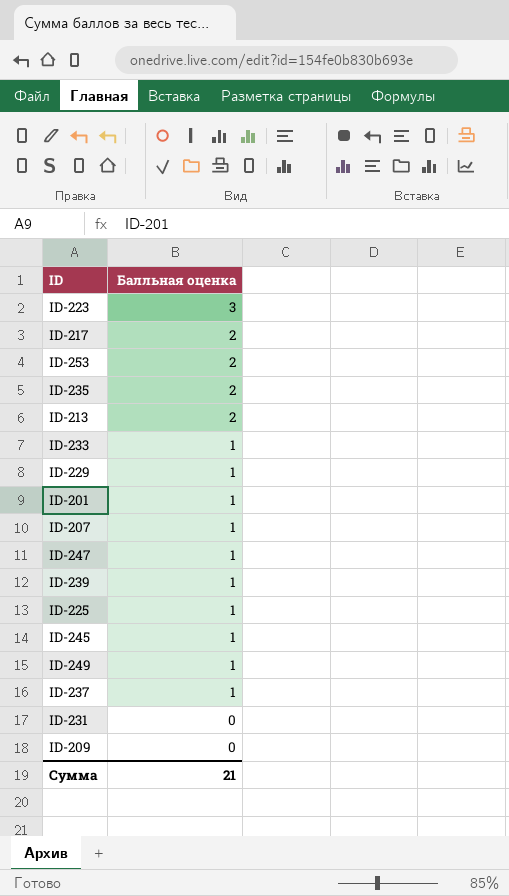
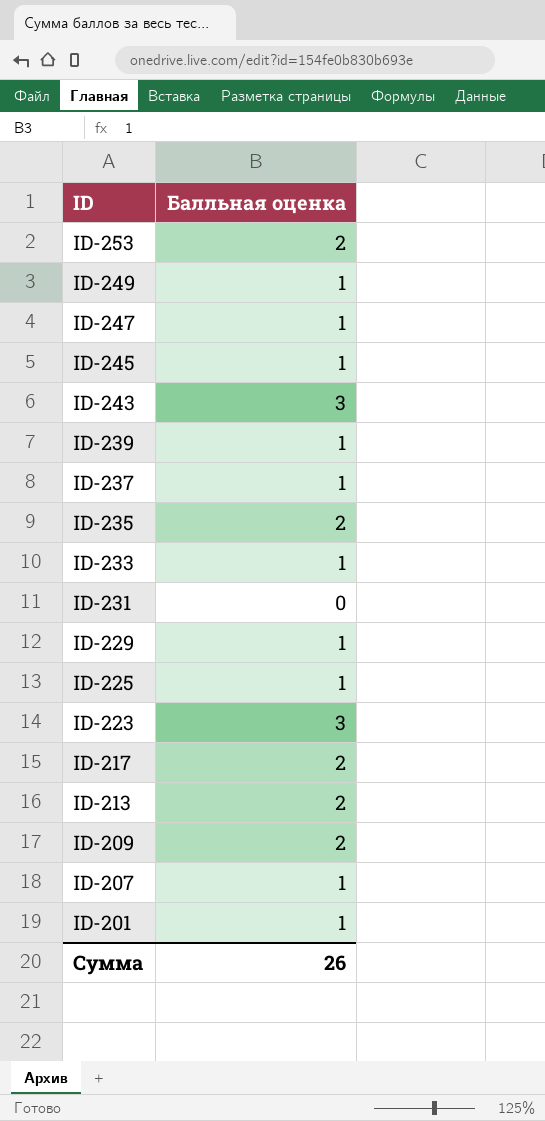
row order: Балльная оценка descending -> ID descending
row ID-243: none -> 3
ID-209 | Балльная оценка: 0 -> 2
Сумма | Балльная оценка: 21 -> 26

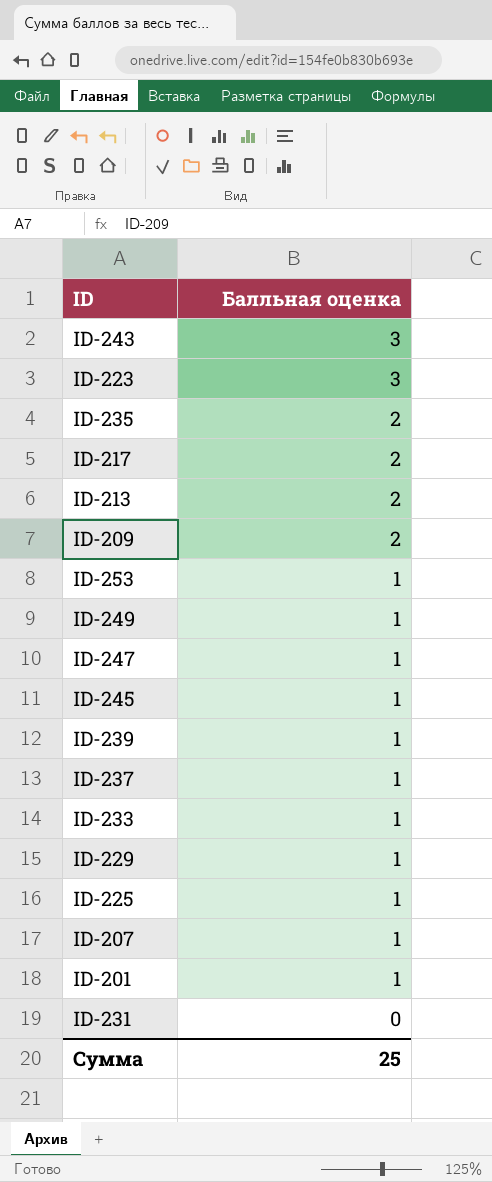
row order: ID descending -> Балльная оценка descending
ID-253 | Балльная оценка: 2 -> 1
Сумма | Балльная оценка: 26 -> 25

